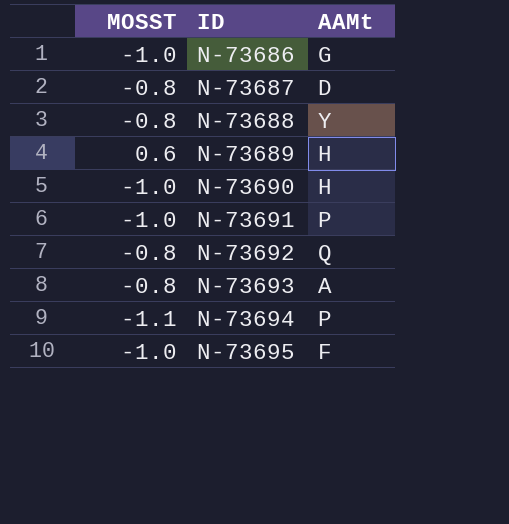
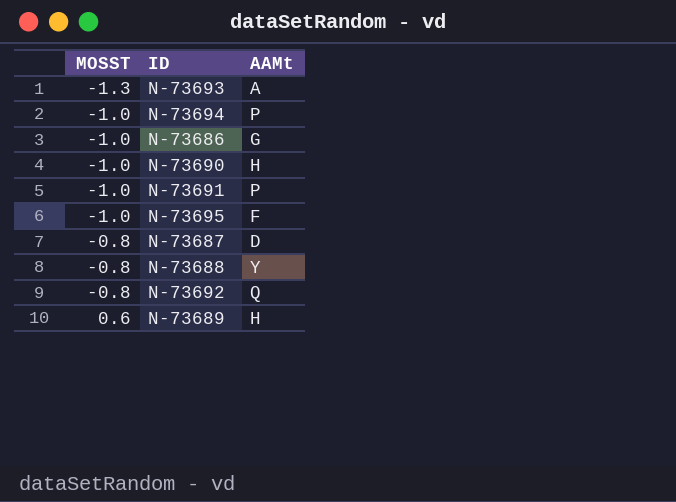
row order: ID ascending -> MOSST ascending
N-73693 | MOSST: -0.8 -> -1.3
N-73694 | MOSST: -1.1 -> -1.0

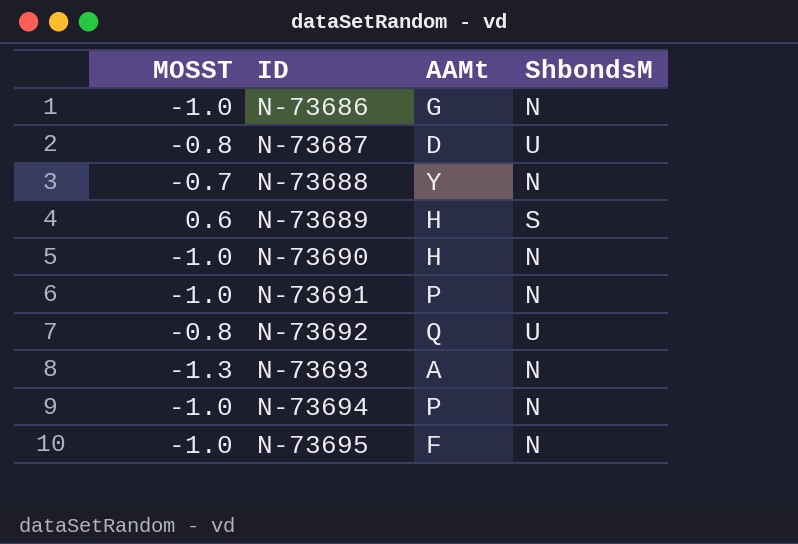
row order: MOSST ascending -> ID ascending
column ShbondsM | position: none -> 4
N-73688 | MOSST: -0.8 -> -0.7

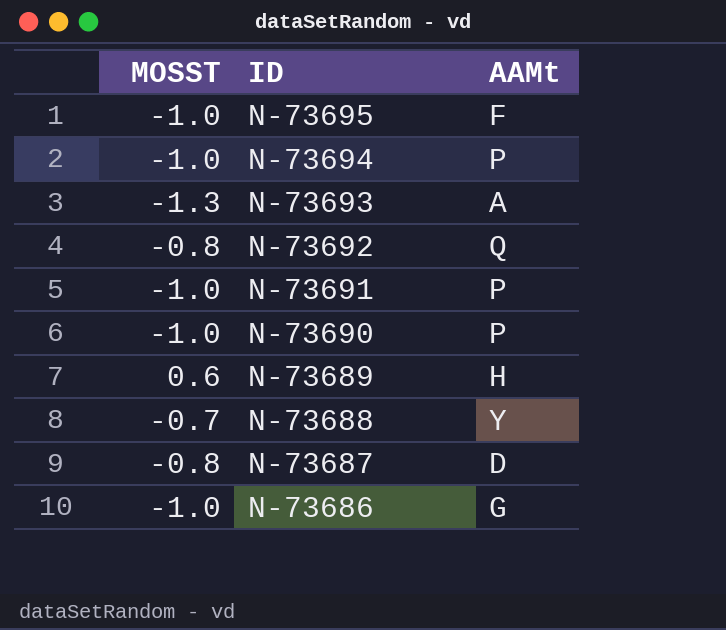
row order: ID ascending -> ID descending
column ShbondsM | position: 4 -> none
N-73690 | AAMt: H -> P

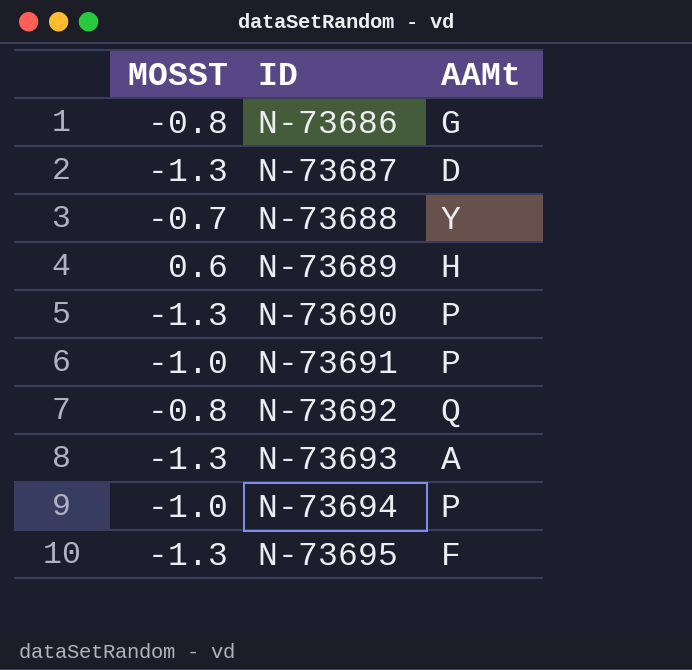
row order: ID descending -> ID ascending
N-73686 | MOSST: -1.0 -> -0.8
N-73687 | MOSST: -0.8 -> -1.3
N-73690 | MOSST: -1.0 -> -1.3
N-73695 | MOSST: -1.0 -> -1.3

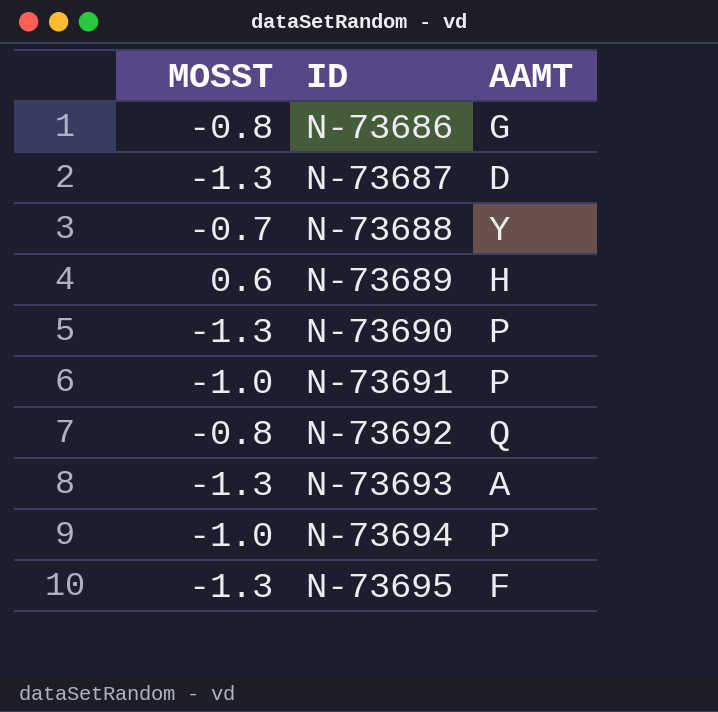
column name: AAMt -> AAMT

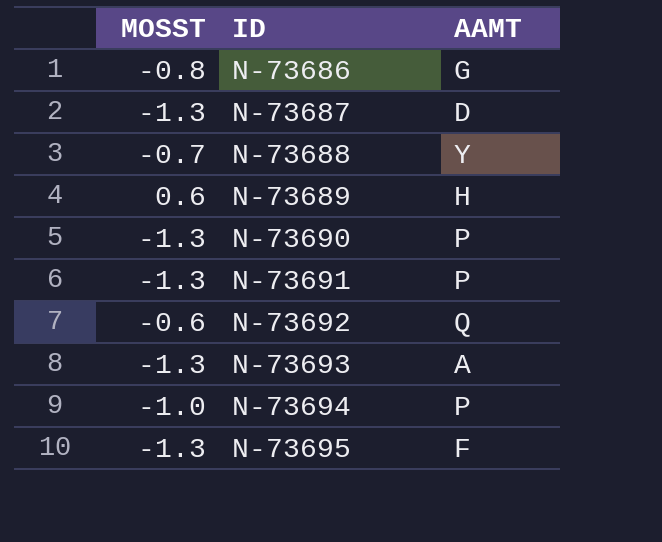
N-73691 | MOSST: -1.0 -> -1.3
N-73692 | MOSST: -0.8 -> -0.6

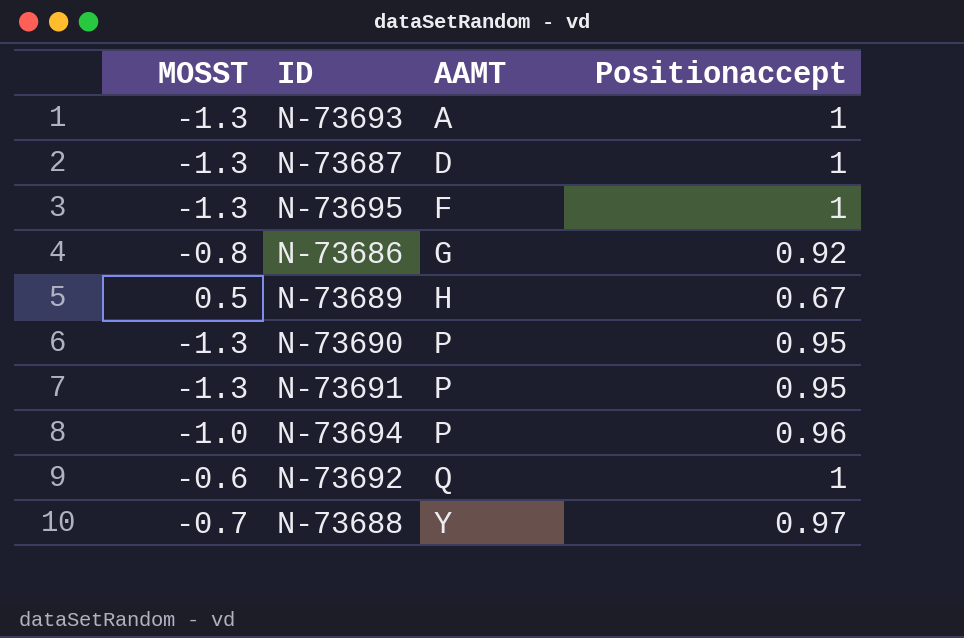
row order: ID ascending -> AAMT ascending
column Positionaccept | position: none -> 4
N-73689 | MOSST: 0.6 -> 0.5

